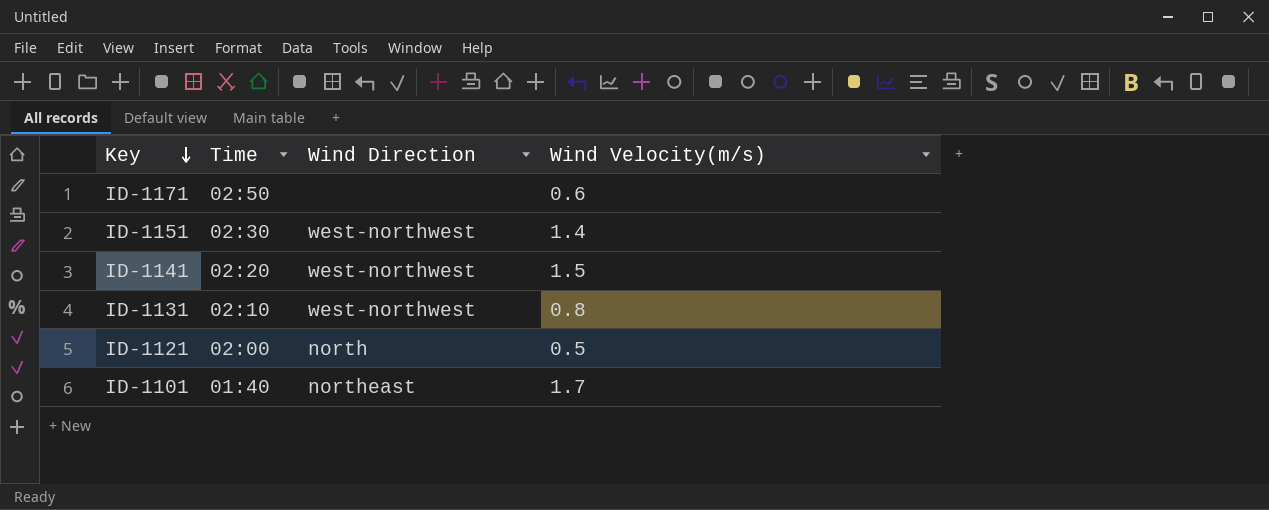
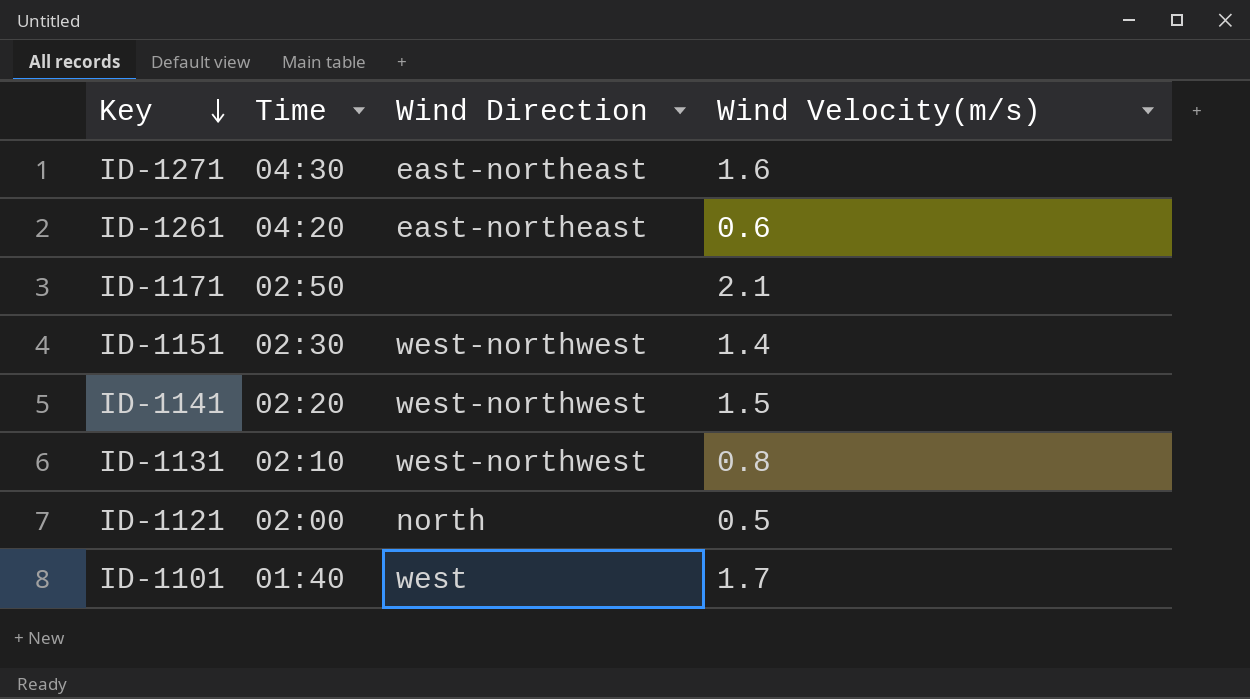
row ID-1271: none -> 04:30 | east-northeast | 1.6
row ID-1261: none -> 04:20 | east-northeast | 0.6
ID-1171 | Wind Velocity(m/s): 0.6 -> 2.1
ID-1101 | Wind Direction: northeast -> west

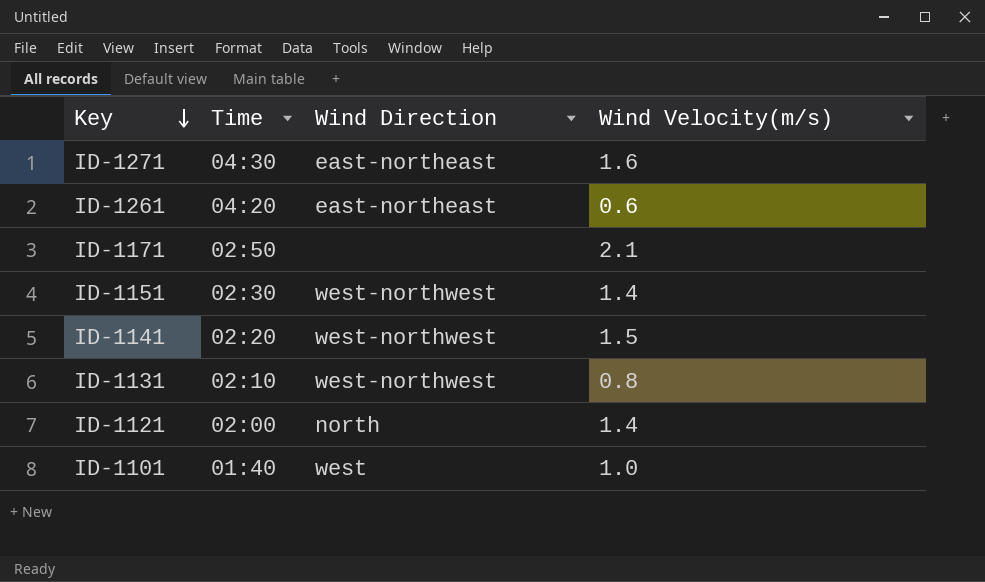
ID-1121 | Wind Velocity(m/s): 0.5 -> 1.4
ID-1101 | Wind Velocity(m/s): 1.7 -> 1.0

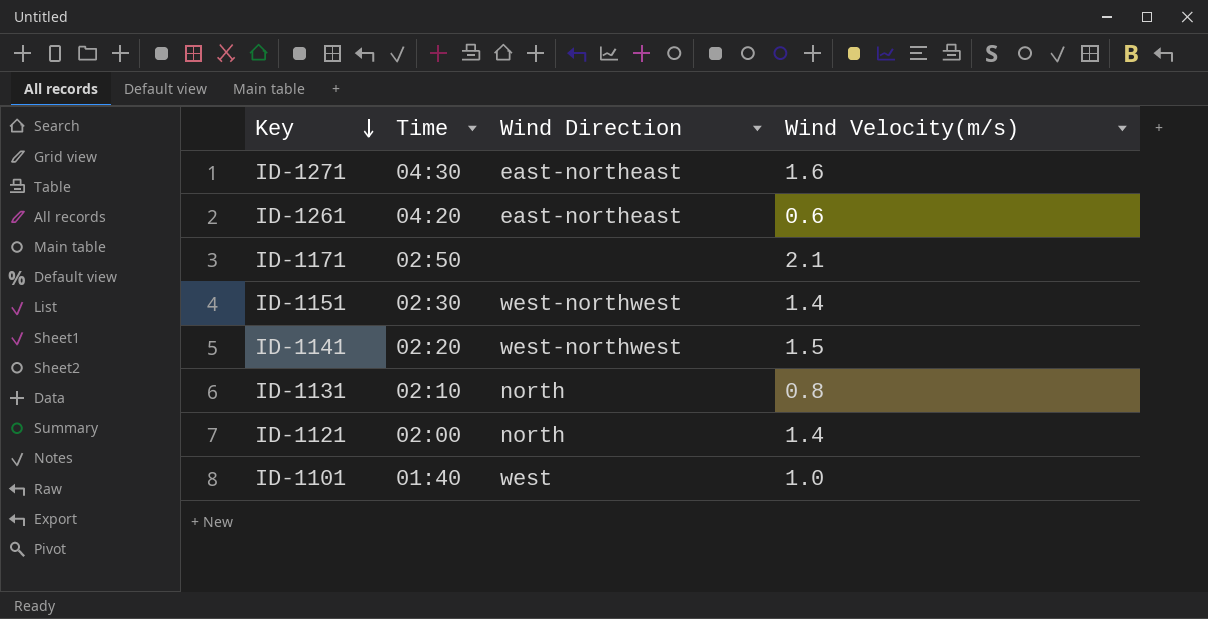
ID-1131 | Wind Direction: west-northwest -> north

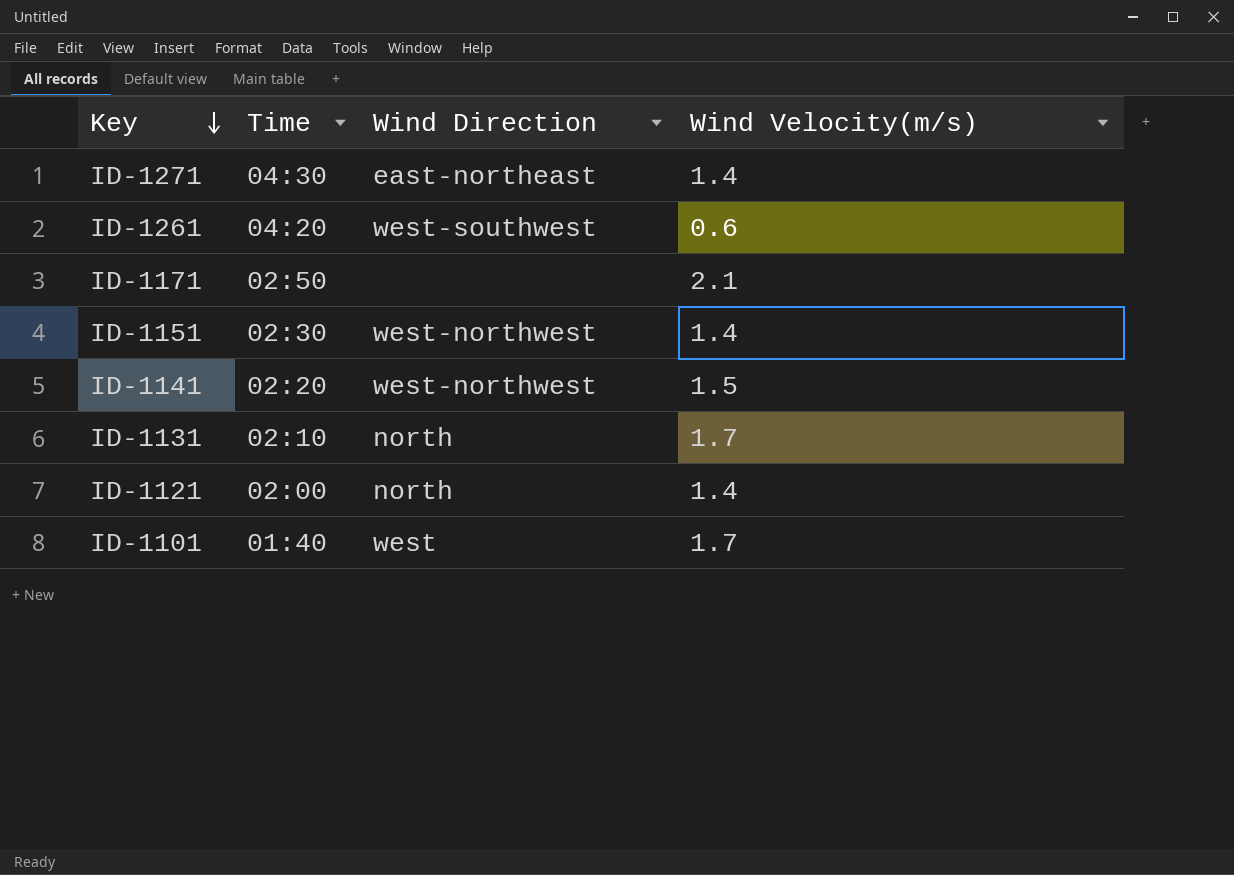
ID-1271 | Wind Velocity(m/s): 1.6 -> 1.4
ID-1261 | Wind Direction: east-northeast -> west-southwest
ID-1131 | Wind Velocity(m/s): 0.8 -> 1.7
ID-1101 | Wind Velocity(m/s): 1.0 -> 1.7

